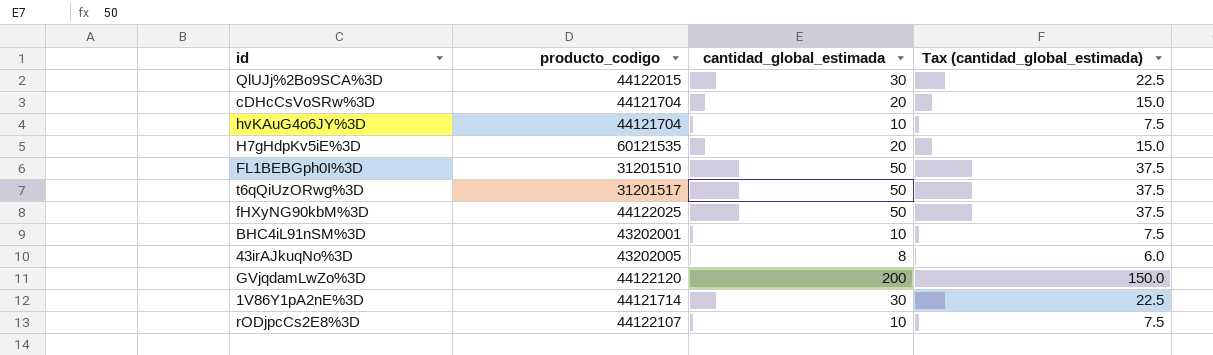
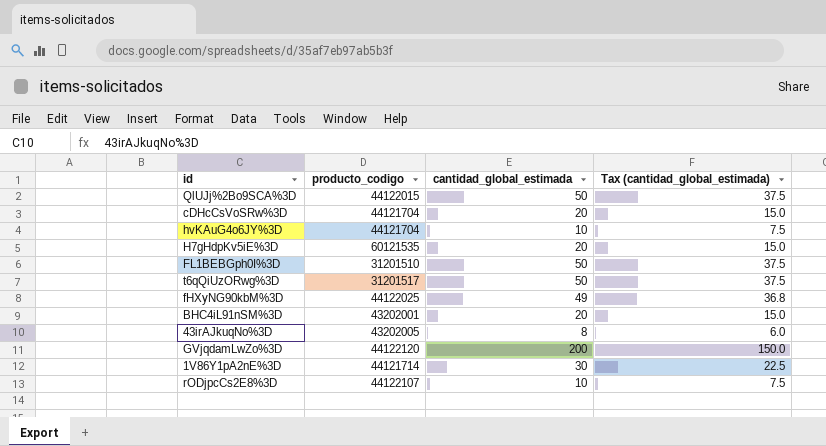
QlUJj%2Bo9SCA%3D | cantidad_global_estimada: 30 -> 50
QlUJj%2Bo9SCA%3D | Tax (cantidad_global_estimada): 22.5 -> 37.5
fHXyNG90kbM%3D | cantidad_global_estimada: 50 -> 49
fHXyNG90kbM%3D | Tax (cantidad_global_estimada): 37.5 -> 36.8
BHC4iL91nSM%3D | cantidad_global_estimada: 10 -> 20
BHC4iL91nSM%3D | Tax (cantidad_global_estimada): 7.5 -> 15.0

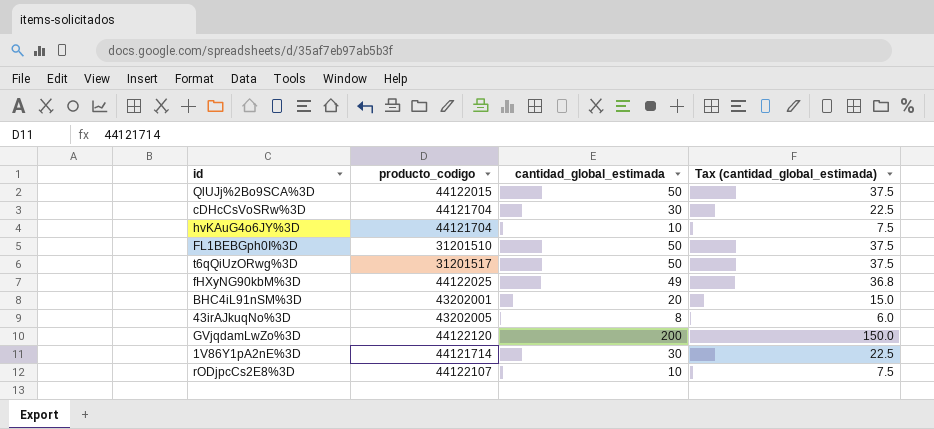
row H7gHdpKv5iE%3D: 60121535 | 20 | 15.0 -> none
cDHcCsVoSRw%3D | cantidad_global_estimada: 20 -> 30
cDHcCsVoSRw%3D | Tax (cantidad_global_estimada): 15.0 -> 22.5

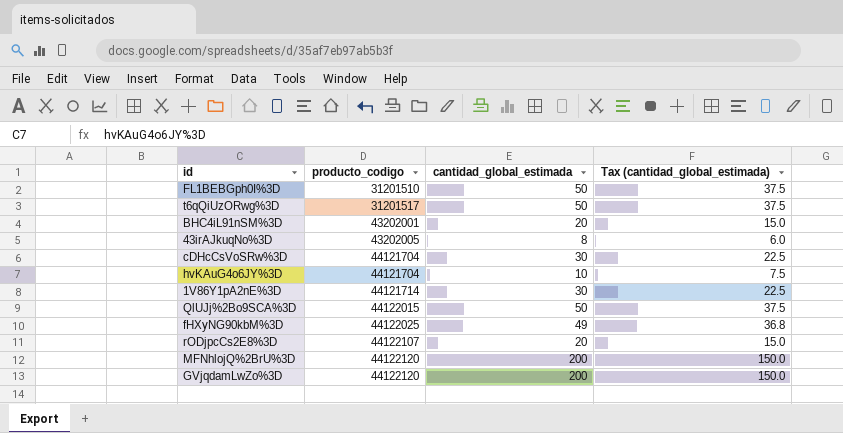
row order: none -> producto_codigo ascending
rODjpcCs2E8%3D | cantidad_global_estimada: 10 -> 20
rODjpcCs2E8%3D | Tax (cantidad_global_estimada): 7.5 -> 15.0
row MFNhlojQ%2BrU%3D: none -> 44122120 | 200 | 150.0

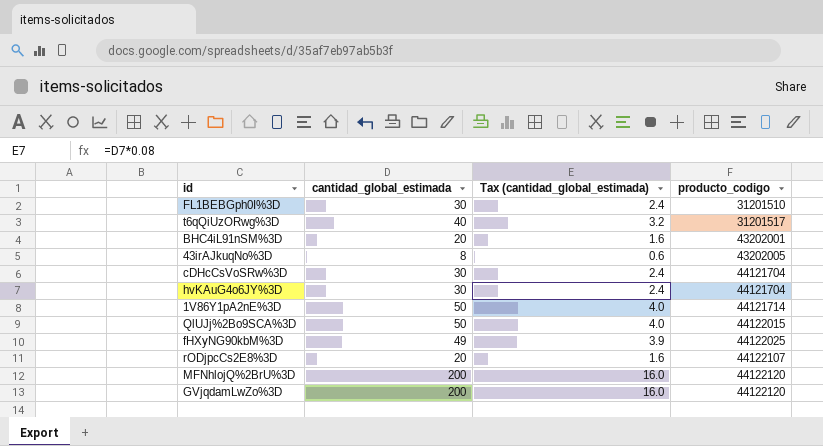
column Tax (cantidad_global_estimada) | formula: [cantidad_global_estimada] * 0.75 -> [cantidad_global_estimada] * 0.08
column producto_codigo | position: 2 -> 4
FL1BEBGph0I%3D | cantidad_global_estimada: 50 -> 30
t6qQiUzORwg%3D | cantidad_global_estimada: 50 -> 40
hvKAuG4o6JY%3D | cantidad_global_estimada: 10 -> 30
1V86Y1pA2nE%3D | cantidad_global_estimada: 30 -> 50

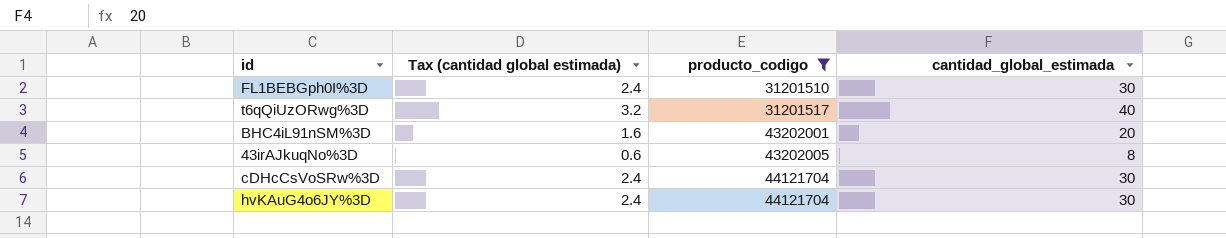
filter: none -> producto_codigo <= 44121704
column name: Tax (cantidad_global_estimada) -> Tax (cantidad global estimada)
column cantidad_global_estimada | position: 2 -> 4

